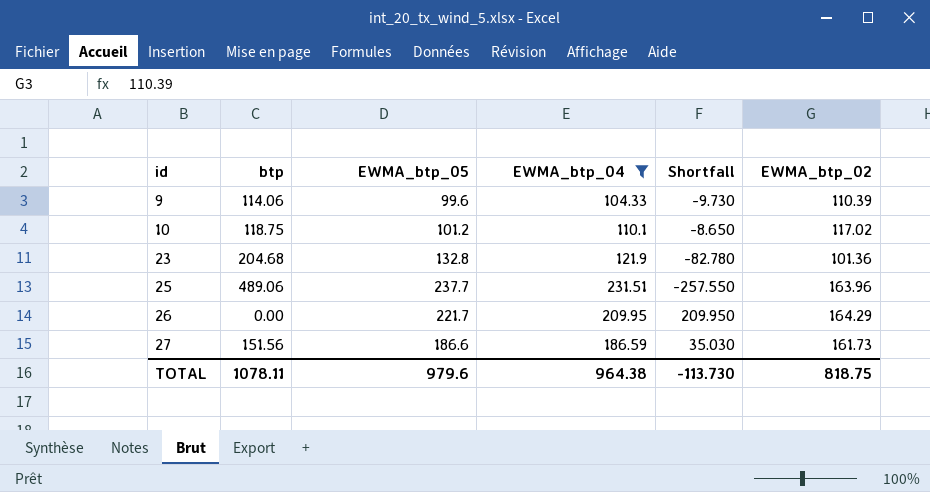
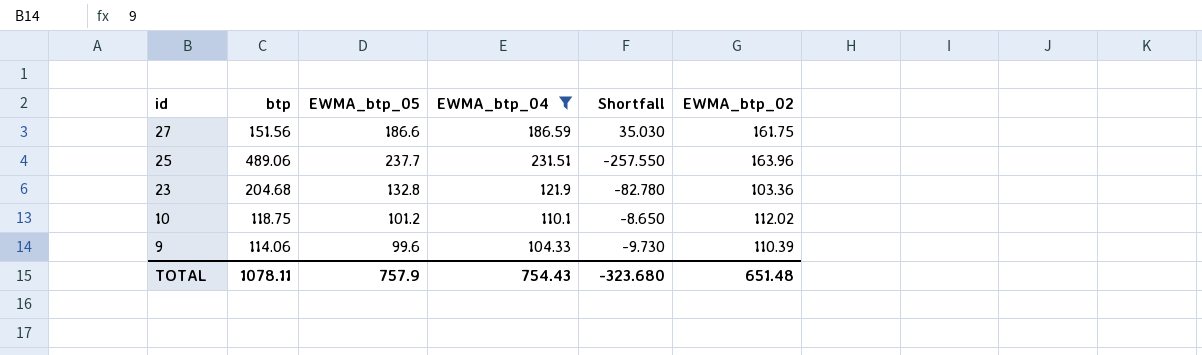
row order: id ascending -> id descending
row 26: 0.00 | 221.7 | 209.95 | 209.950 | 164.29 -> none
27 | EWMA_btp_02: 161.73 -> 161.75
23 | EWMA_btp_02: 101.36 -> 103.36
10 | EWMA_btp_02: 117.02 -> 112.02
TOTAL | EWMA_btp_05: 979.6 -> 757.9
TOTAL | EWMA_btp_04: 964.38 -> 754.43
TOTAL | Shortfall: -113.730 -> -323.680
TOTAL | EWMA_btp_02: 818.75 -> 651.48

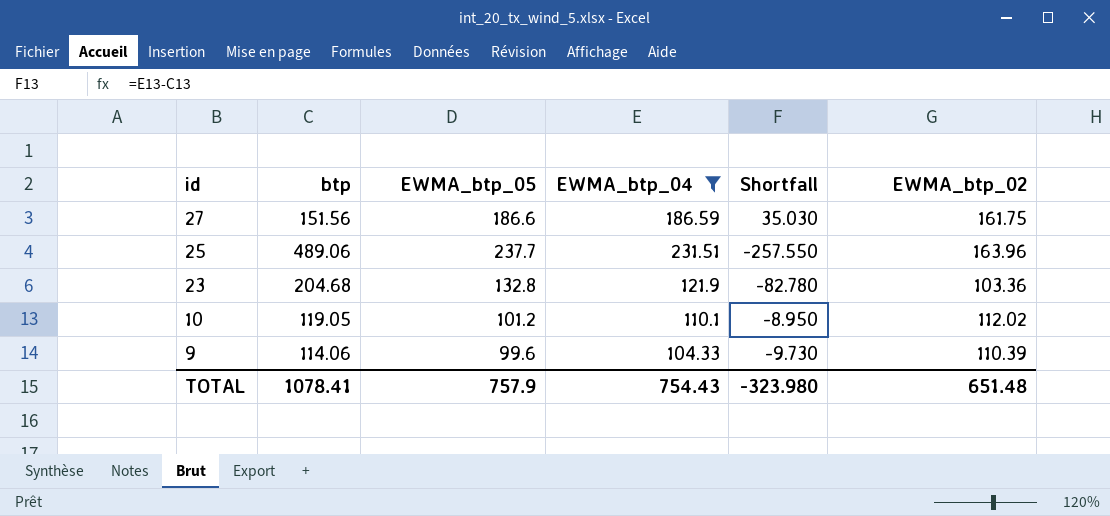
10 | btp: 118.75 -> 119.05
10 | Shortfall: -8.650 -> -8.950
TOTAL | btp: 1078.11 -> 1078.41
TOTAL | Shortfall: -323.680 -> -323.980

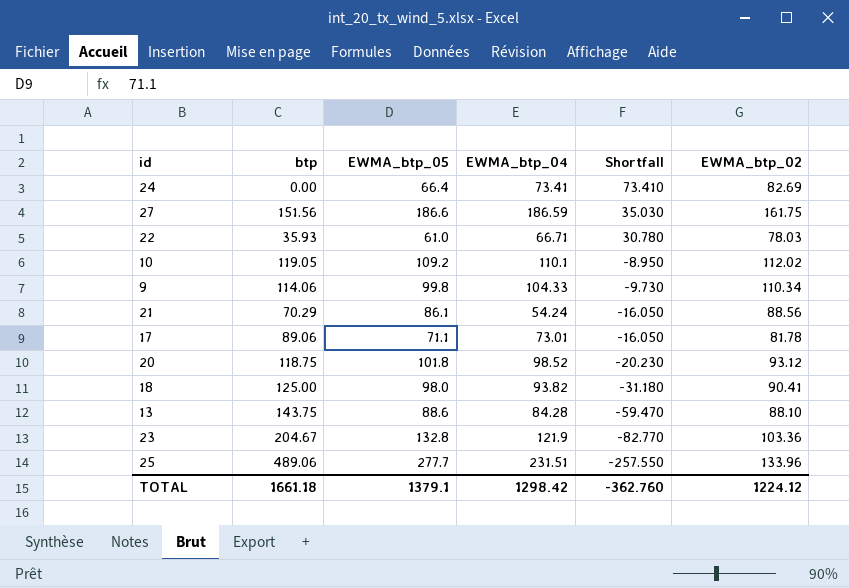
filter: EWMA_btp_04 >= 104.33 -> none
row order: id descending -> Shortfall descending
10 | EWMA_btp_05: 101.2 -> 109.2
9 | EWMA_btp_05: 99.6 -> 99.8
9 | EWMA_btp_02: 110.39 -> 110.34
23 | btp: 204.68 -> 204.67
23 | Shortfall: -82.780 -> -82.770
25 | EWMA_btp_05: 237.7 -> 277.7
25 | EWMA_btp_02: 163.96 -> 133.96
TOTAL | btp: 1078.41 -> 1661.18
TOTAL | EWMA_btp_05: 757.9 -> 1379.1
TOTAL | EWMA_btp_04: 754.43 -> 1298.42
TOTAL | Shortfall: -323.980 -> -362.760
TOTAL | EWMA_btp_02: 651.48 -> 1224.12

